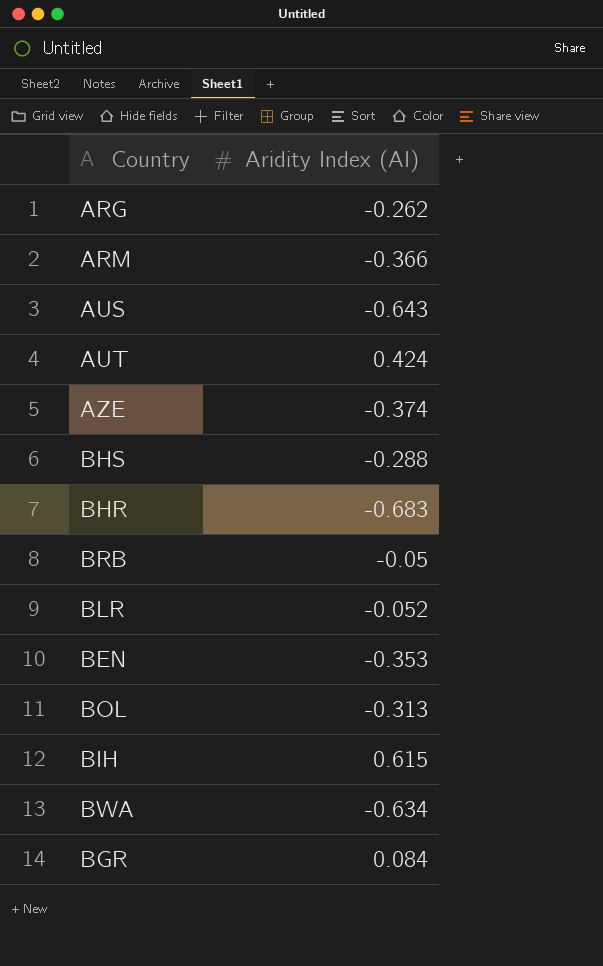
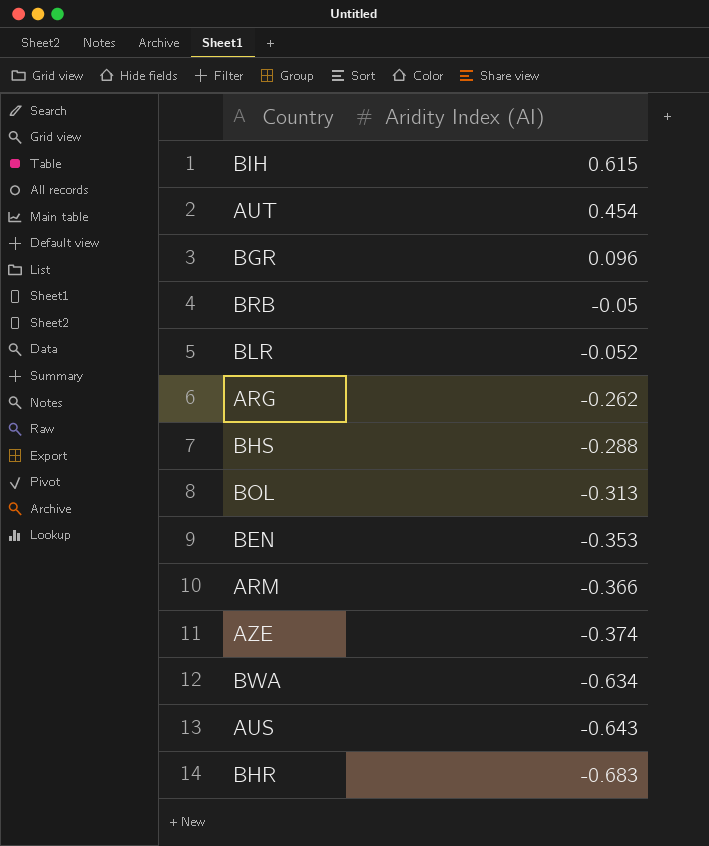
row order: none -> Aridity Index (AI) descending
AUT | Aridity Index (AI): 0.424 -> 0.454
BGR | Aridity Index (AI): 0.084 -> 0.096

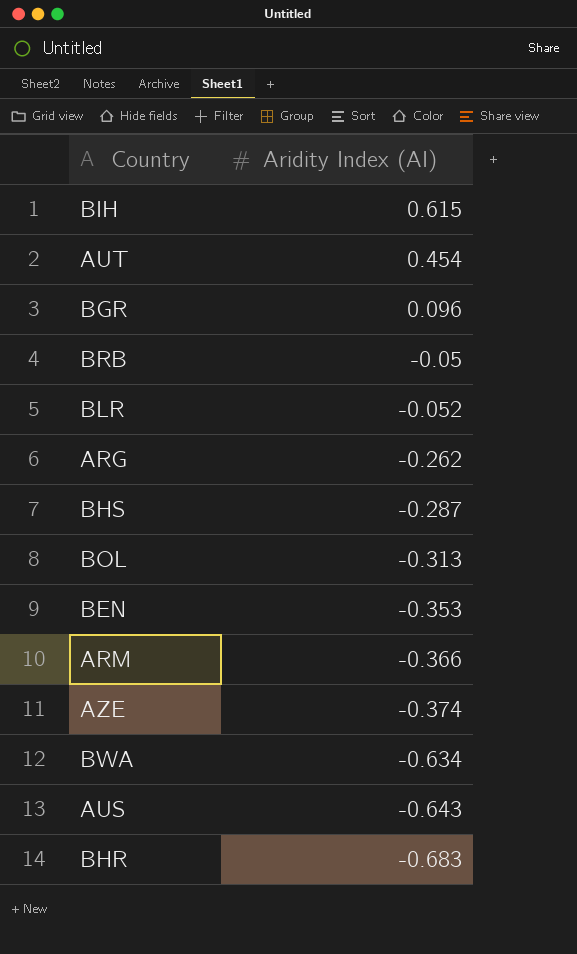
BHS | Aridity Index (AI): -0.288 -> -0.287

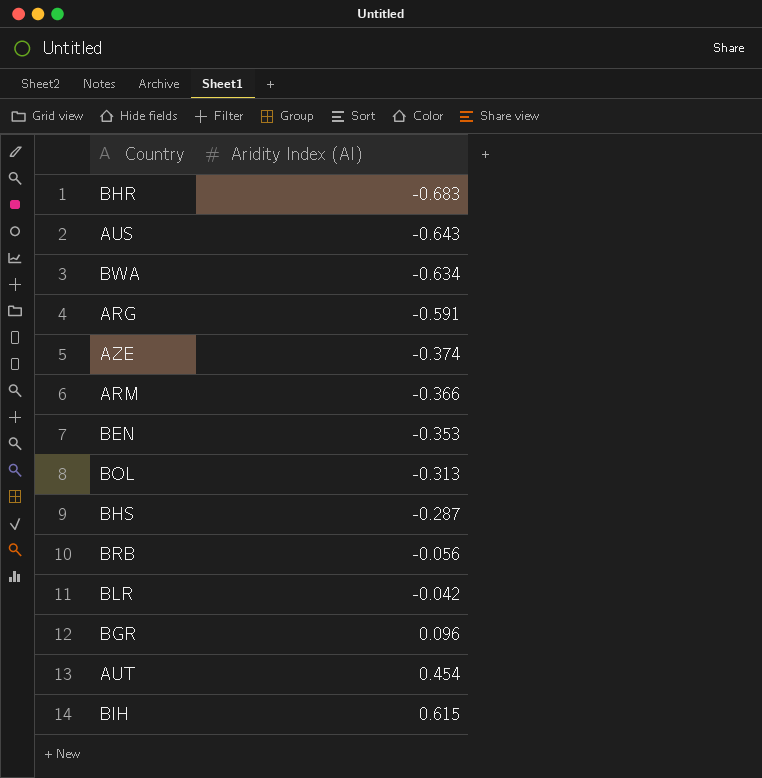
row order: Aridity Index (AI) descending -> Aridity Index (AI) ascending
ARG | Aridity Index (AI): -0.262 -> -0.591
BRB | Aridity Index (AI): -0.05 -> -0.056
BLR | Aridity Index (AI): -0.052 -> -0.042

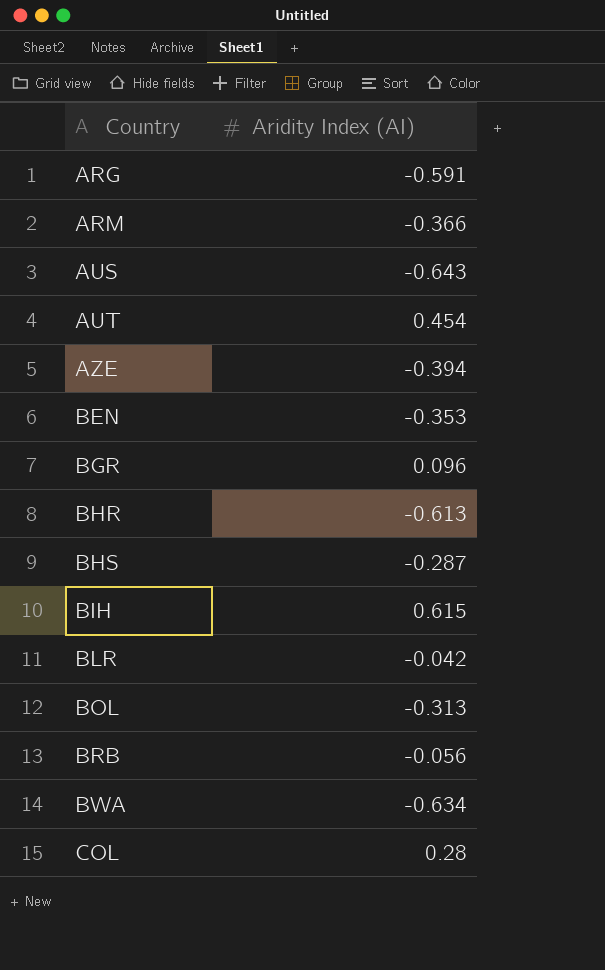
row order: Aridity Index (AI) ascending -> Country ascending
AZE | Aridity Index (AI): -0.374 -> -0.394
BHR | Aridity Index (AI): -0.683 -> -0.613
row COL: none -> 0.28

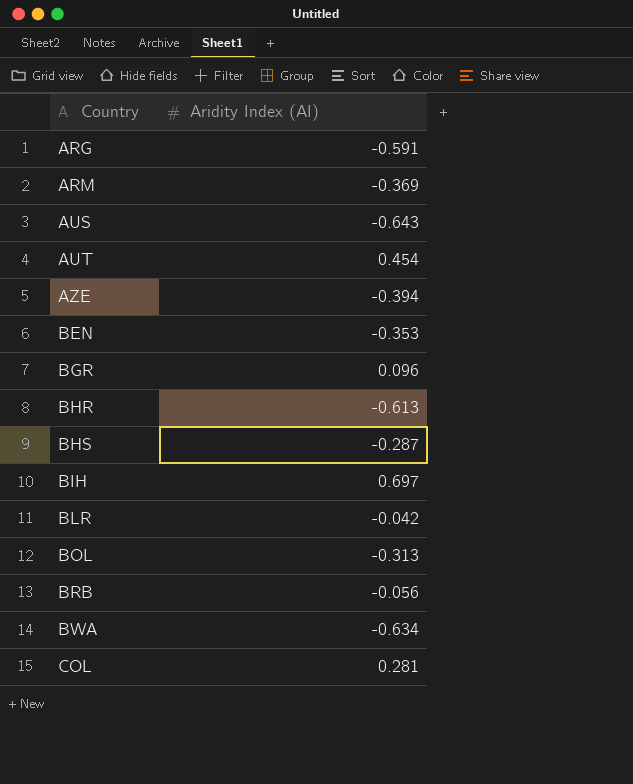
ARM | Aridity Index (AI): -0.366 -> -0.369
BIH | Aridity Index (AI): 0.615 -> 0.697
COL | Aridity Index (AI): 0.28 -> 0.281

